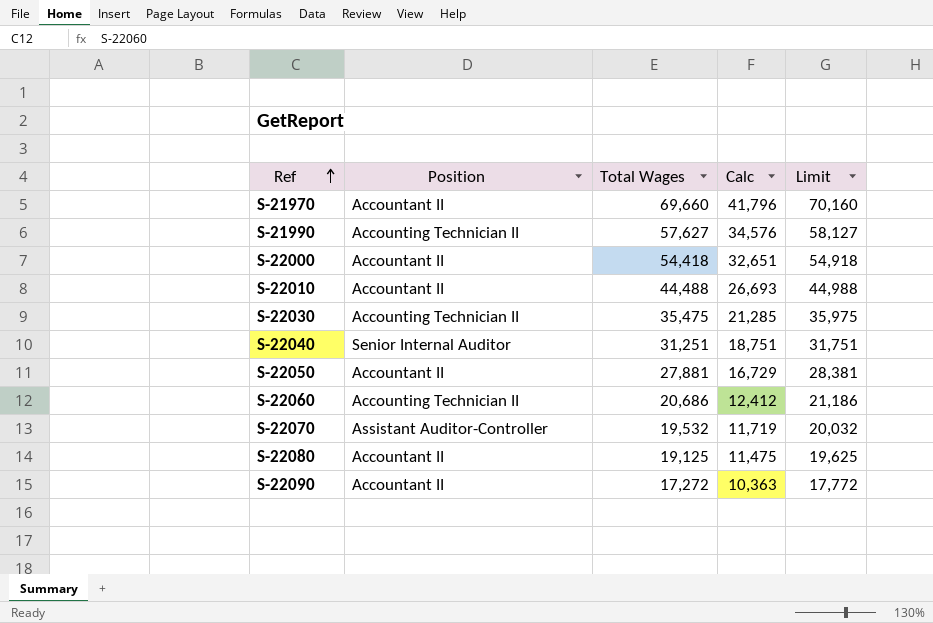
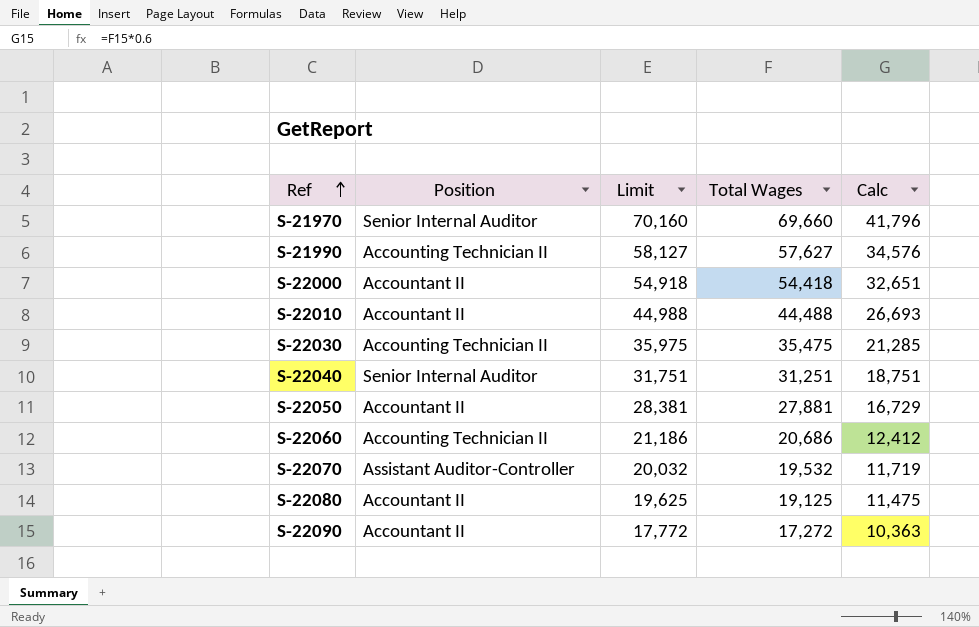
column Limit | position: 5 -> 3
S-21970 | Position: Accountant II -> Senior Internal Auditor

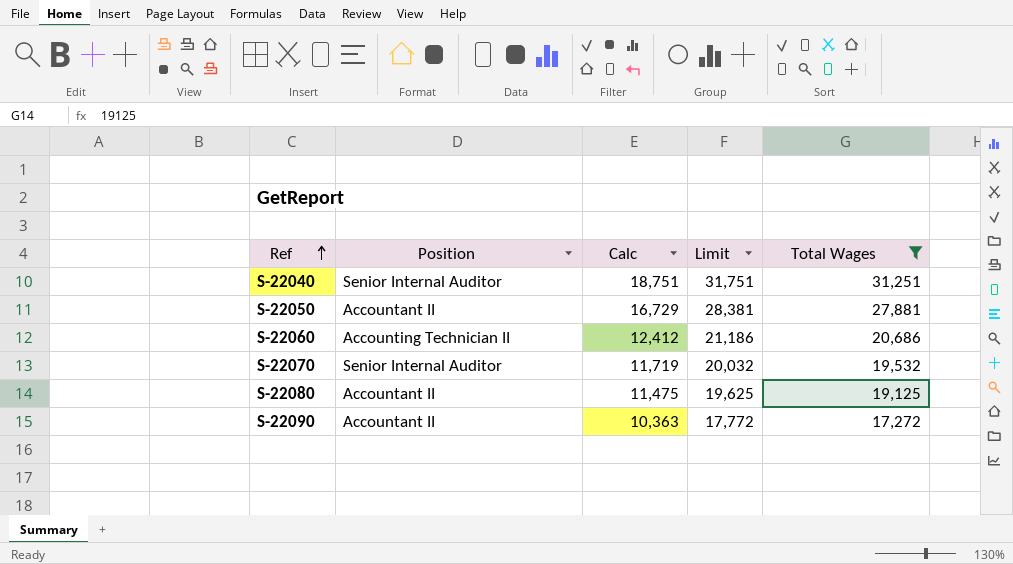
filter: none -> Total Wages <= 31,251
column Calc | position: 5 -> 3
S-22070 | Position: Assistant Auditor-Controller -> Senior Internal Auditor

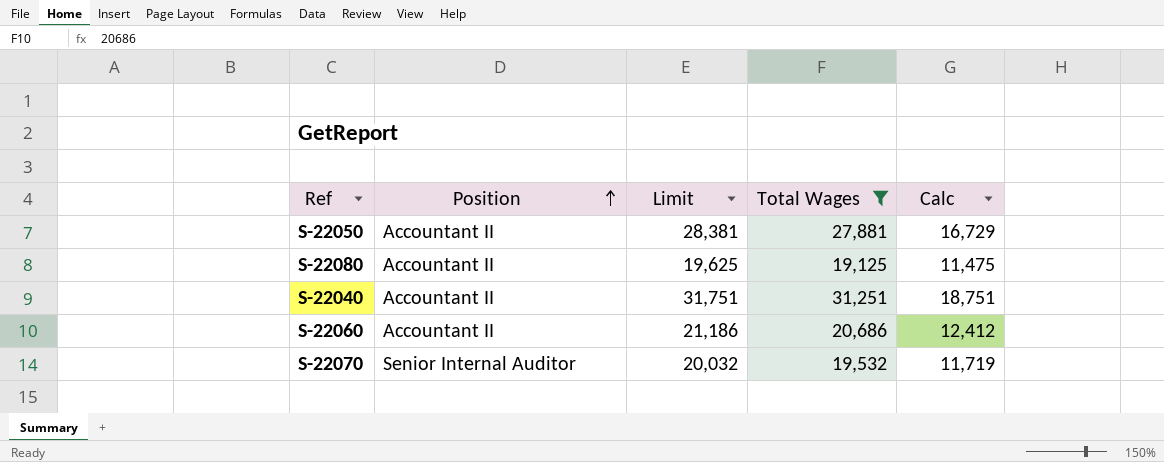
row order: Ref ascending -> Position ascending
column Calc | position: 3 -> 5
row S-22090: Accountant II | 10,363 | 17,772 | 17,272 -> none
S-22040 | Position: Senior Internal Auditor -> Accountant II
S-22060 | Position: Accounting Technician II -> Accountant II

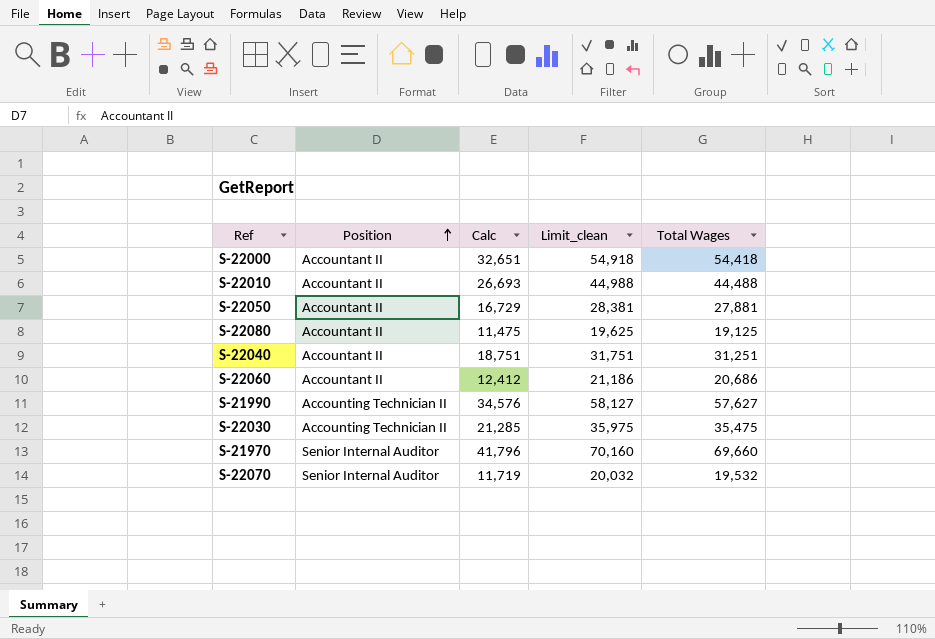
filter: Total Wages <= 31,251 -> none
column Calc | position: 5 -> 3
column name: Limit -> Limit_clean

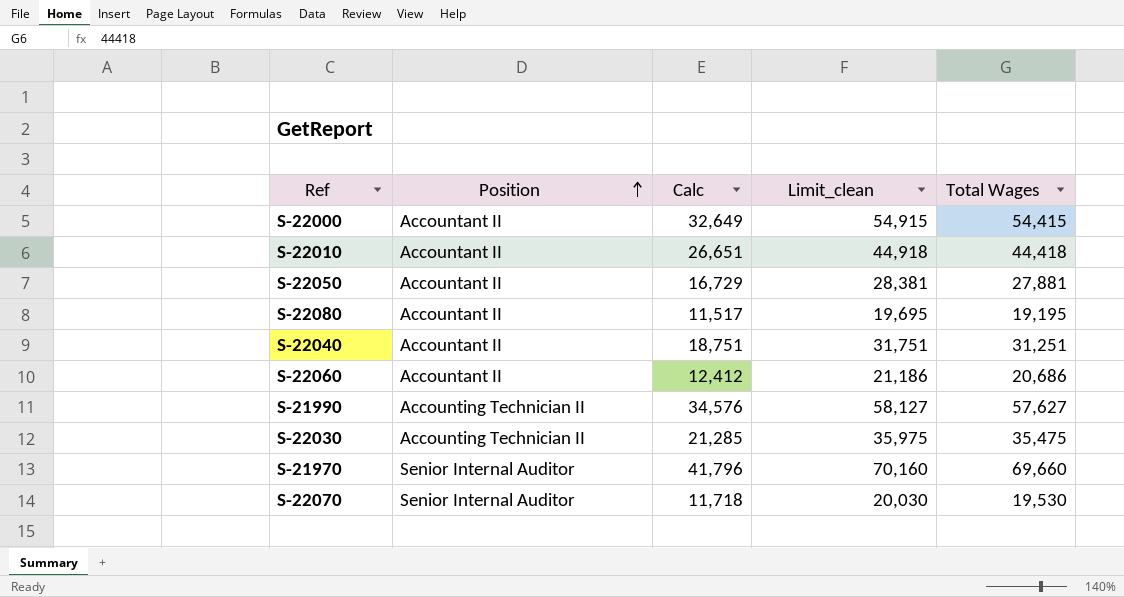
S-22000 | Calc: 32,651 -> 32,649
S-22000 | Limit_clean: 54,918 -> 54,915
S-22000 | Total Wages: 54,418 -> 54,415
S-22010 | Calc: 26,693 -> 26,651
S-22010 | Limit_clean: 44,988 -> 44,918
S-22010 | Total Wages: 44,488 -> 44,418
S-22080 | Calc: 11,475 -> 11,517
S-22080 | Limit_clean: 19,625 -> 19,695
S-22080 | Total Wages: 19,125 -> 19,195
S-22070 | Calc: 11,719 -> 11,718
S-22070 | Limit_clean: 20,032 -> 20,030
S-22070 | Total Wages: 19,532 -> 19,530

